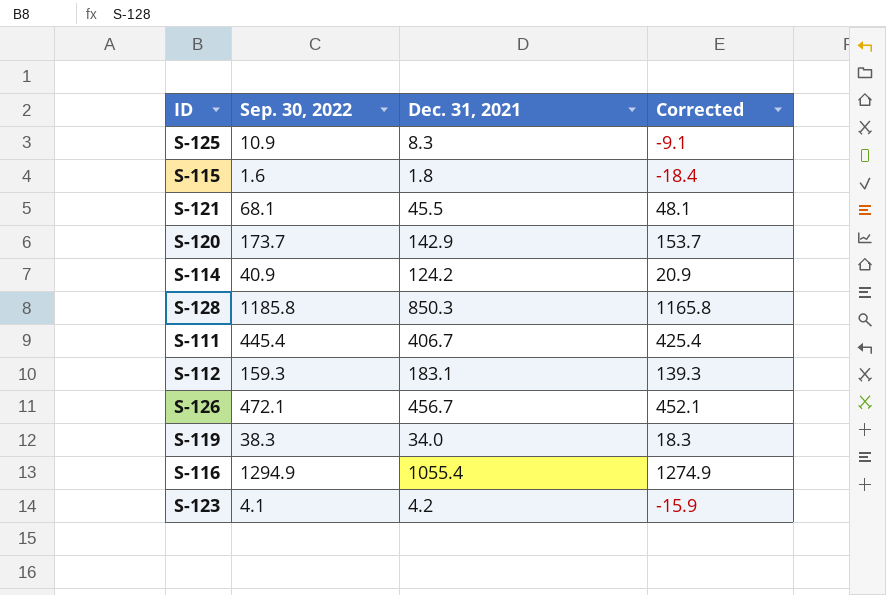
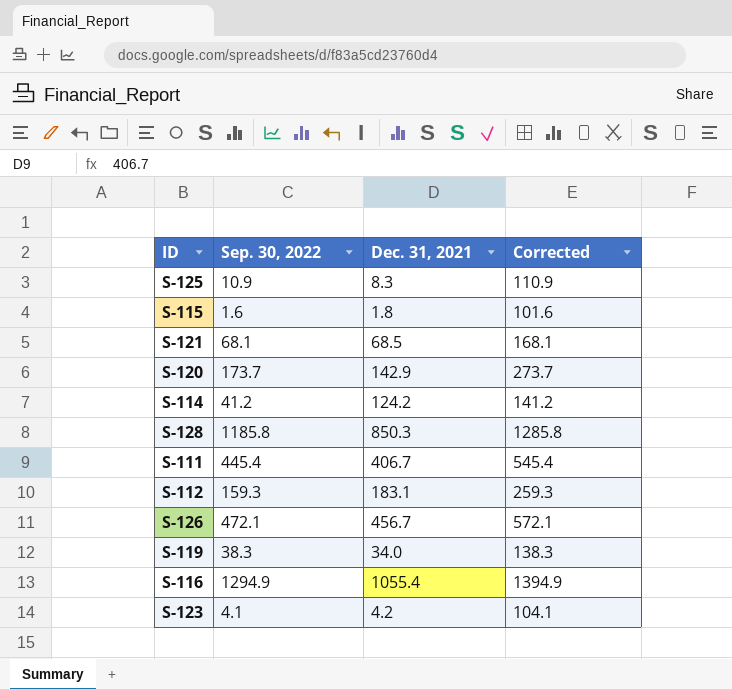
column Corrected | formula: [Sep. 30, 2022] - 20 -> [Sep. 30, 2022] + 100
S-121 | Dec. 31, 2021: 45.5 -> 68.5
S-114 | Sep. 30, 2022: 40.9 -> 41.2

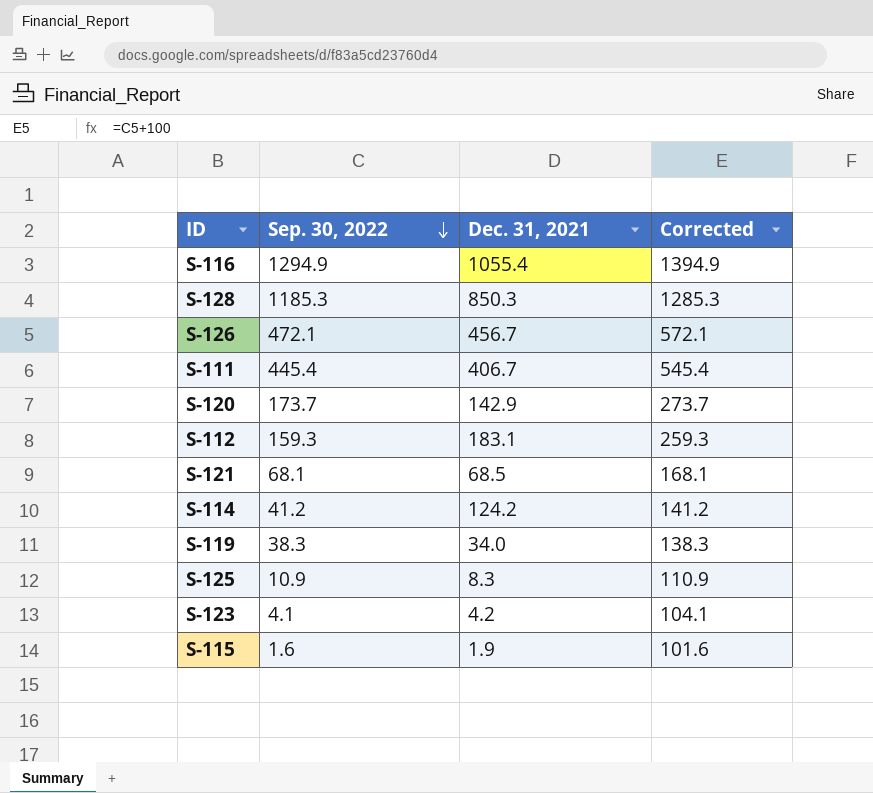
row order: none -> Sep. 30, 2022 descending
S-128 | Sep. 30, 2022: 1185.8 -> 1185.3
S-128 | Corrected: 1285.8 -> 1285.3
S-115 | Dec. 31, 2021: 1.8 -> 1.9

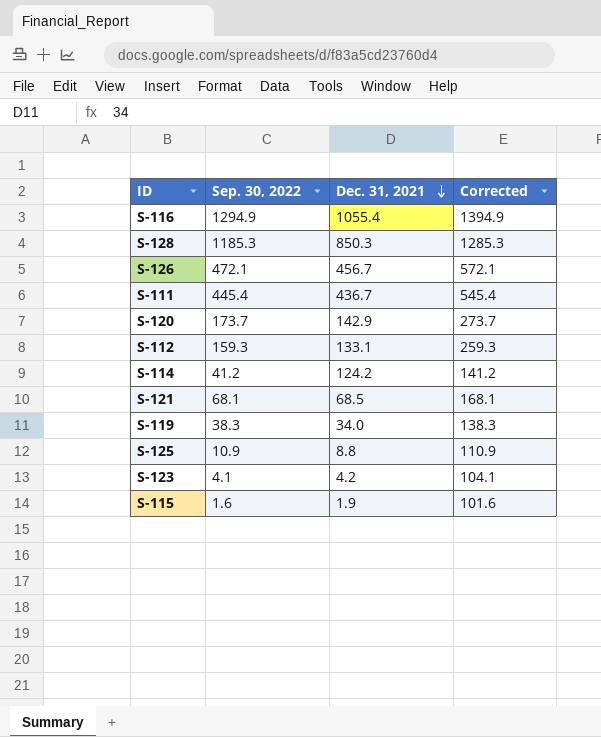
row order: Sep. 30, 2022 descending -> Dec. 31, 2021 descending
S-111 | Dec. 31, 2021: 406.7 -> 436.7
S-112 | Dec. 31, 2021: 183.1 -> 133.1
S-125 | Dec. 31, 2021: 8.3 -> 8.8

